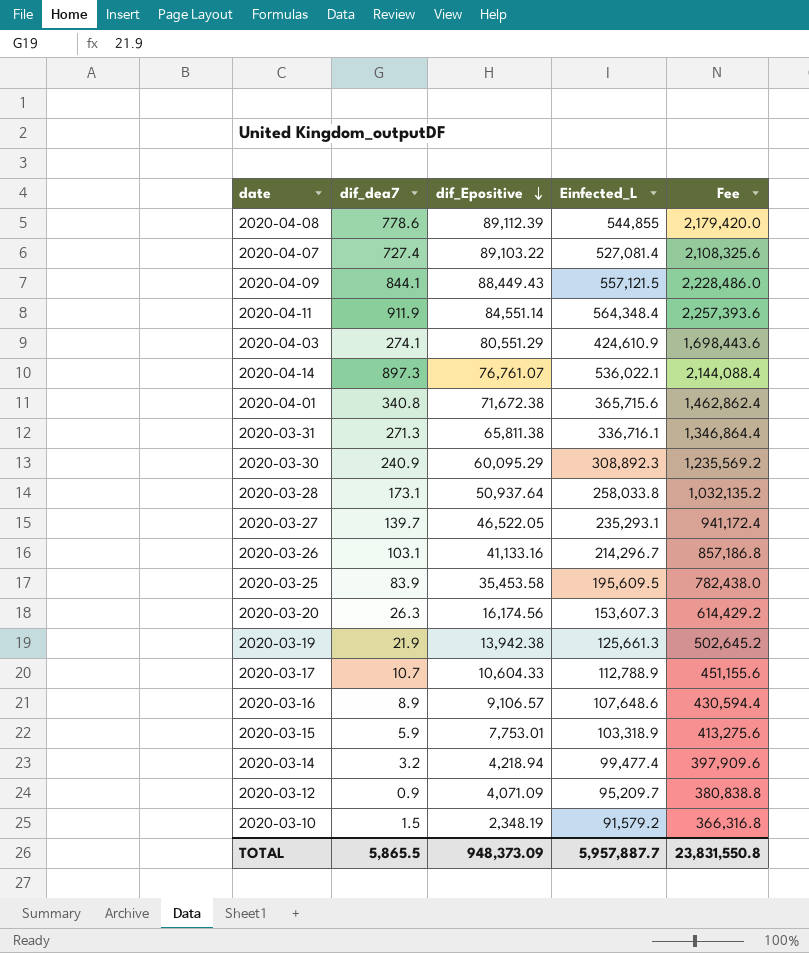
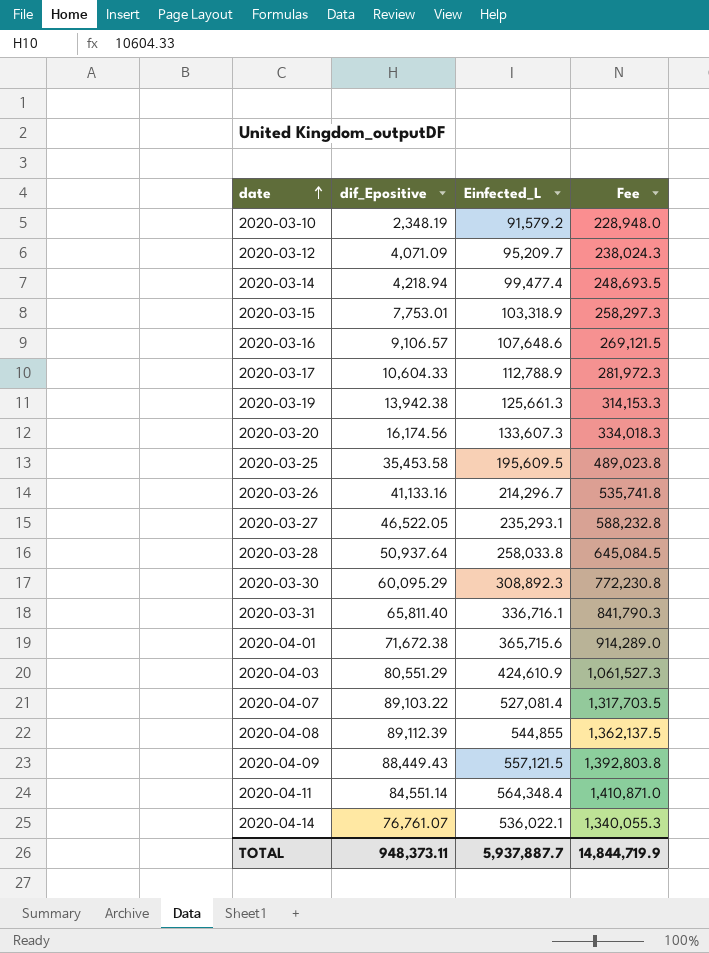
row order: dif_Epositive descending -> date ascending
column dif_dea7 | position: 2 -> none
column Fee | formula: [Einfected_L] * 4 -> [Einfected_L] * 2.5
2020-03-20 | Einfected_L: 153,607.3 -> 133,607.3
2020-03-31 | dif_Epositive: 65,811.38 -> 65,811.40
TOTAL | dif_Epositive: 948,373.09 -> 948,373.11
TOTAL | Einfected_L: 5,957,887.7 -> 5,937,887.7
TOTAL | Fee: 23,831,550.8 -> 14,844,719.9

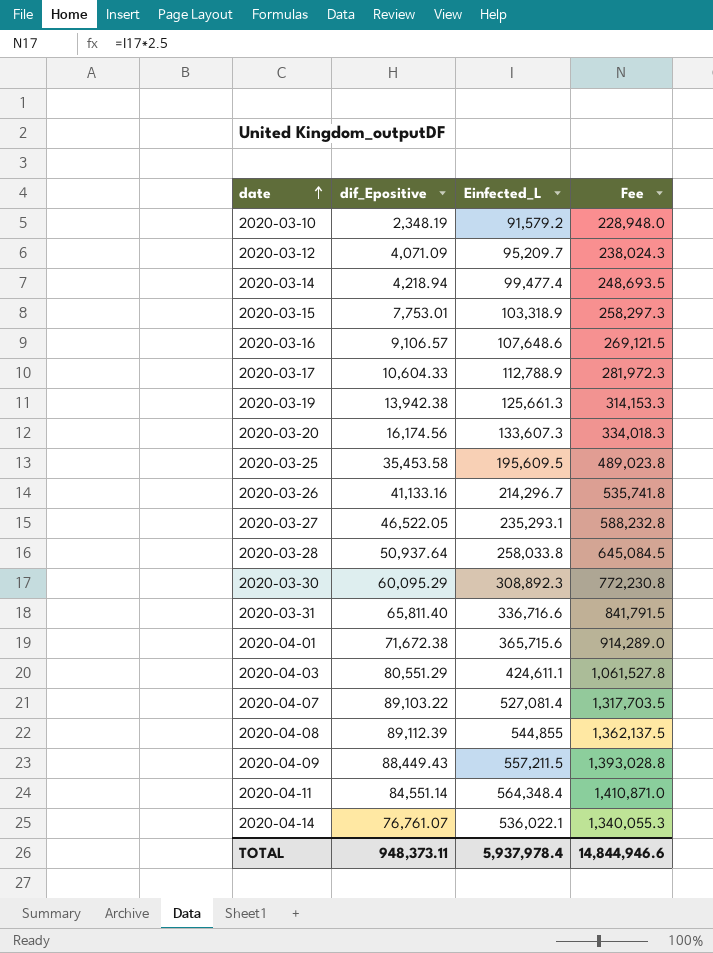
2020-03-31 | Einfected_L: 336,716.1 -> 336,716.6
2020-03-31 | Fee: 841,790.3 -> 841,791.5
2020-04-03 | Einfected_L: 424,610.9 -> 424,611.1
2020-04-03 | Fee: 1,061,527.3 -> 1,061,527.8
2020-04-09 | Einfected_L: 557,121.5 -> 557,211.5
2020-04-09 | Fee: 1,392,803.8 -> 1,393,028.8
TOTAL | Einfected_L: 5,937,887.7 -> 5,937,978.4
TOTAL | Fee: 14,844,719.9 -> 14,844,946.6

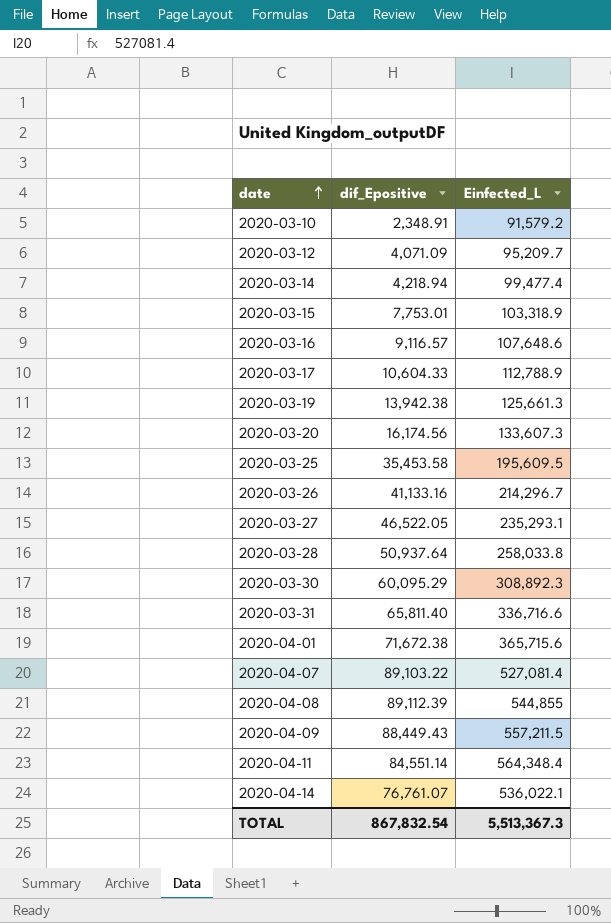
column Fee | formula: [Einfected_L] * 2.5 -> none
row 2020-04-03: 80,551.29 | 424,611.1 | 1,061,527.8 -> none
2020-03-10 | dif_Epositive: 2,348.19 -> 2,348.91
2020-03-16 | dif_Epositive: 9,106.57 -> 9,116.57
TOTAL | dif_Epositive: 948,373.11 -> 867,832.54
TOTAL | Einfected_L: 5,937,978.4 -> 5,513,367.3

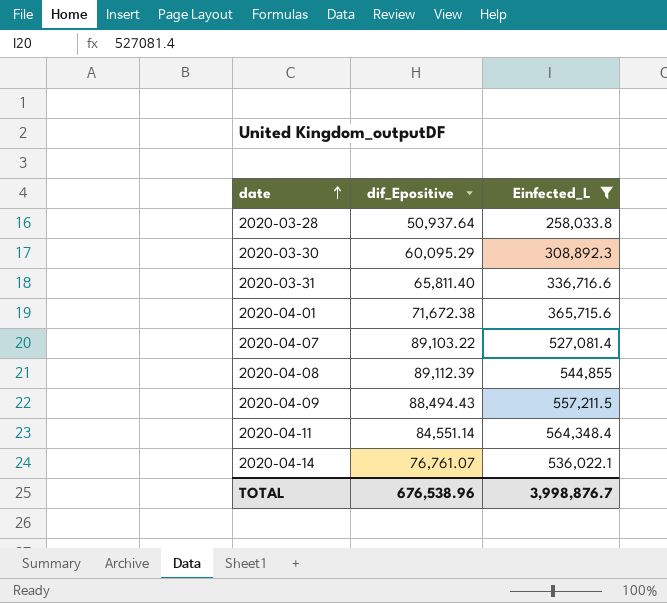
filter: none -> Einfected_L >= 258,033.8
2020-04-09 | dif_Epositive: 88,449.43 -> 88,494.43
TOTAL | dif_Epositive: 867,832.54 -> 676,538.96
TOTAL | Einfected_L: 5,513,367.3 -> 3,998,876.7

